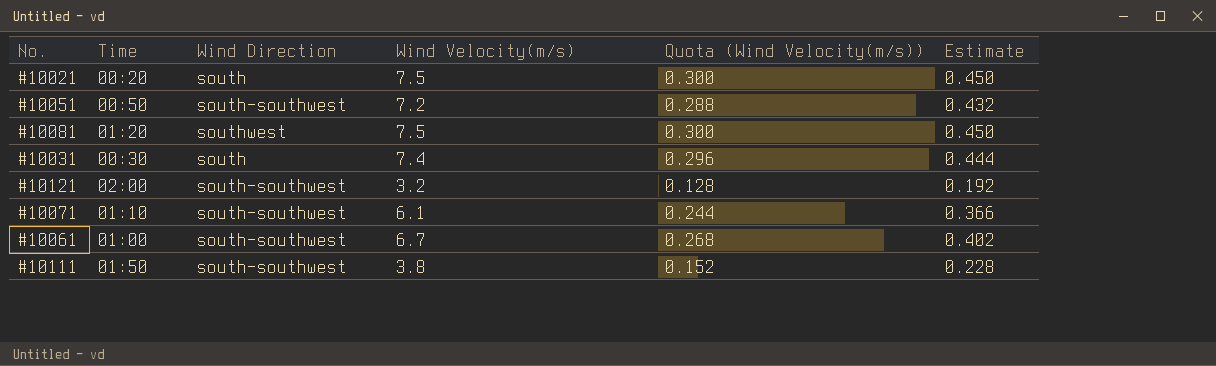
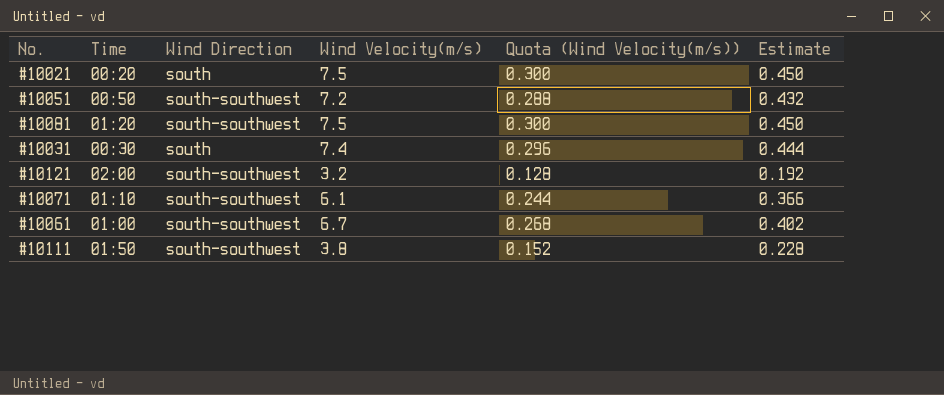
#10081 | Wind Direction: southwest -> south-southwest

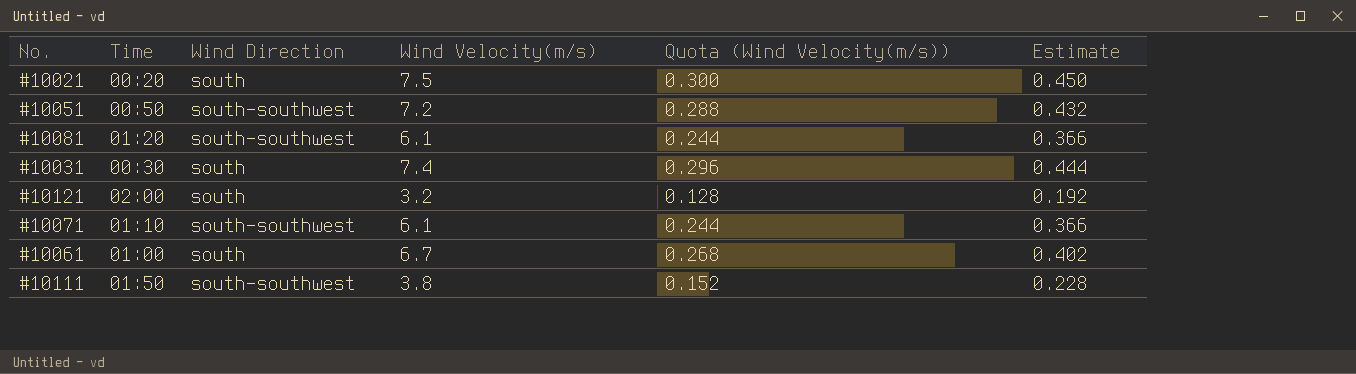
#10081 | Wind Velocity(m/s): 7.5 -> 6.1
#10081 | Quota (Wind Velocity(m/s)): 0.300 -> 0.244
#10081 | Estimate: 0.450 -> 0.366
#10121 | Wind Direction: south-southwest -> south
#10061 | Wind Direction: south-southwest -> south

